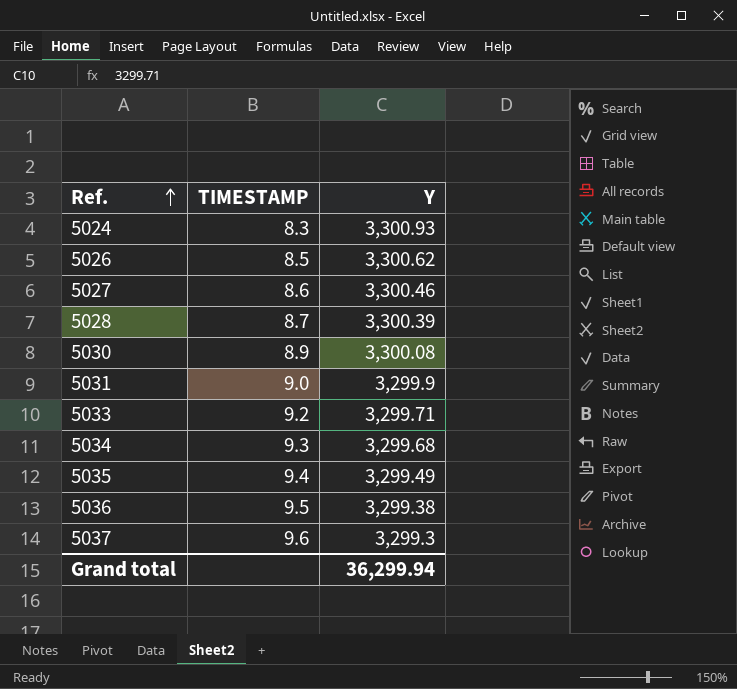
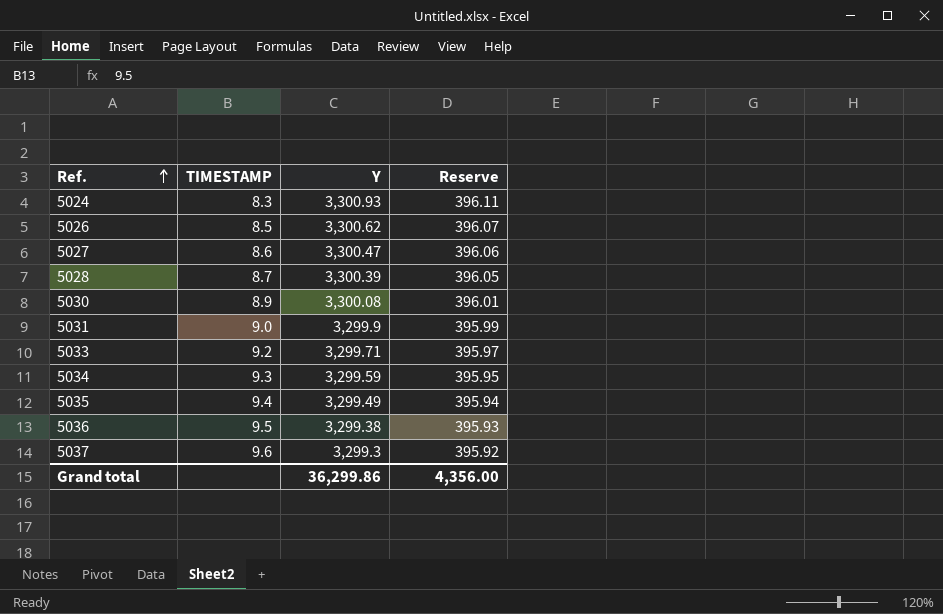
column Reserve | formula: none -> [Y] * 0.12
5027 | Y: 3,300.46 -> 3,300.47
5034 | Y: 3,299.68 -> 3,299.59
Grand total | Y: 36,299.94 -> 36,299.86

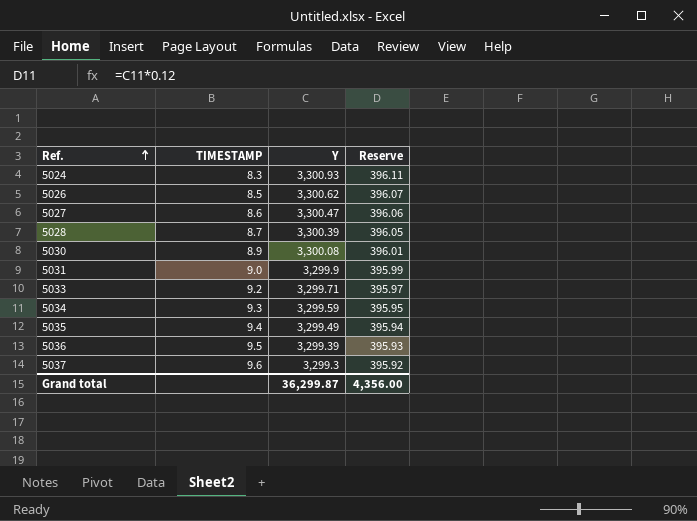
5036 | Y: 3,299.38 -> 3,299.39
Grand total | Y: 36,299.86 -> 36,299.87

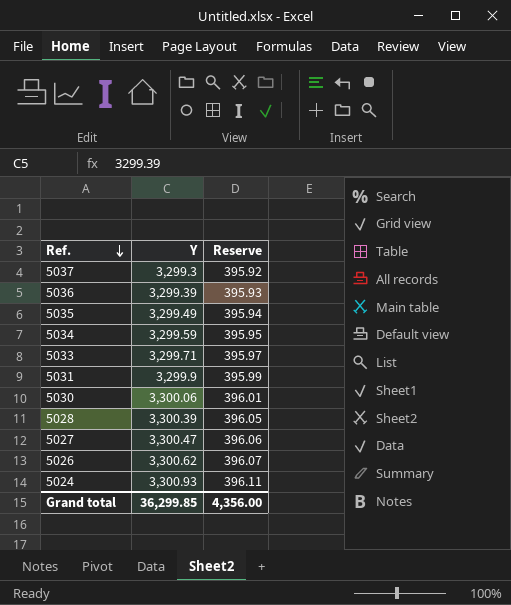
row order: Ref. ascending -> Ref. descending
column TIMESTAMP | position: 2 -> none
5030 | Y: 3,300.08 -> 3,300.06
Grand total | Y: 36,299.87 -> 36,299.85

